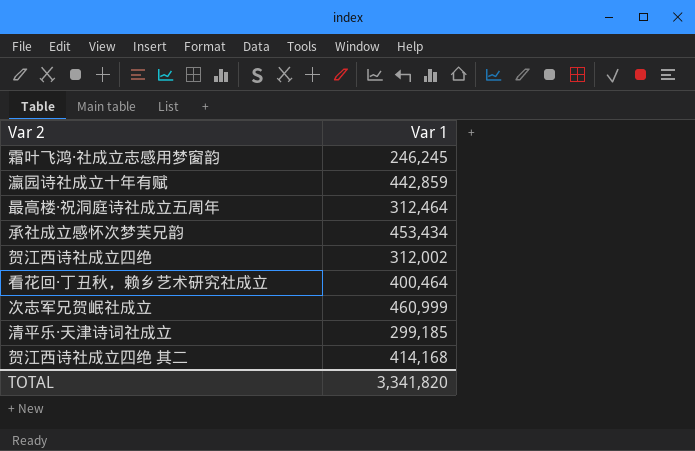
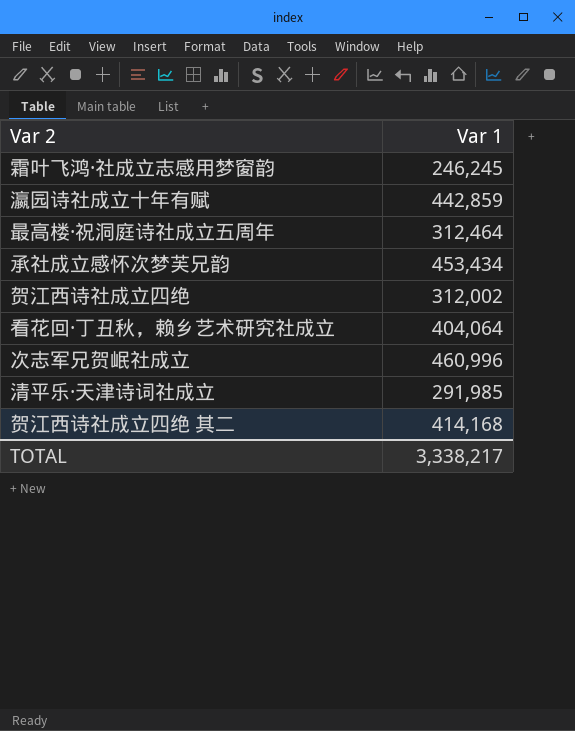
看花回·丁丑秋，赖乡艺术研究社成立 | Var 1: 400,464 -> 404,064
次志军兄贺岷社成立 | Var 1: 460,999 -> 460,996
清平乐·天津诗词社成立 | Var 1: 299,185 -> 291,985
TOTAL | Var 1: 3,341,820 -> 3,338,217

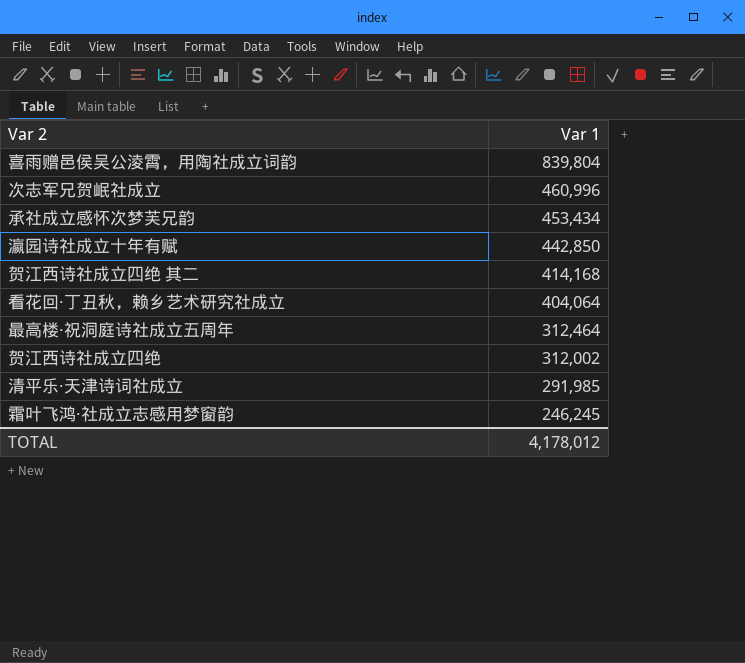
row order: none -> Var 1 descending
row 喜雨赠邑侯吴公淩霄，用陶社成立词韵: none -> 839,804
瀛园诗社成立十年有赋 | Var 1: 442,859 -> 442,850
TOTAL | Var 1: 3,338,217 -> 4,178,012

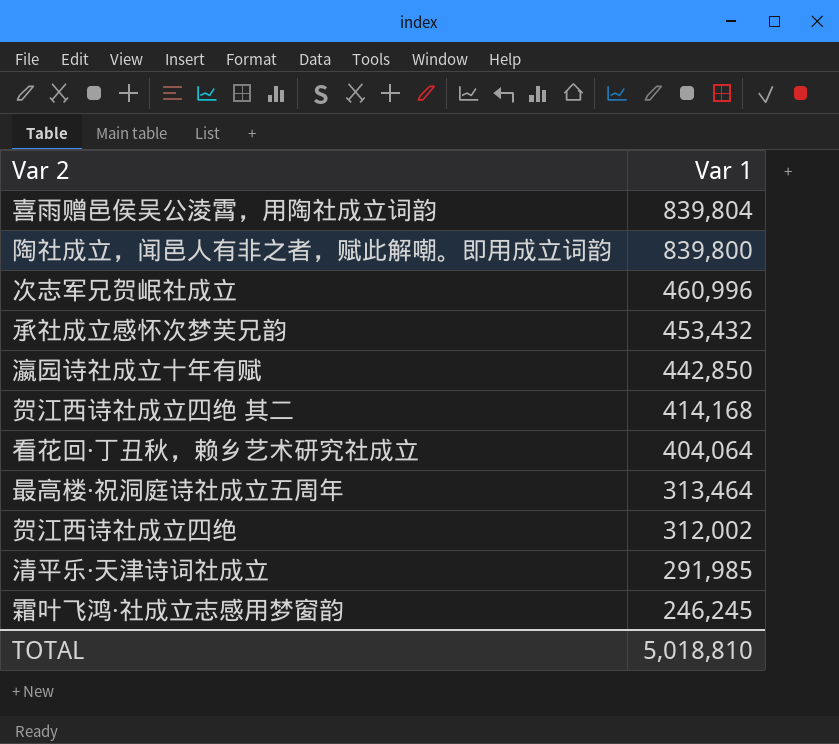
row 陶社成立，闻邑人有非之者，赋此解嘲。即用成立词韵: none -> 839,800
承社成立感怀次梦芙兄韵 | Var 1: 453,434 -> 453,432
最高楼·祝洞庭诗社成立五周年 | Var 1: 312,464 -> 313,464
TOTAL | Var 1: 4,178,012 -> 5,018,810

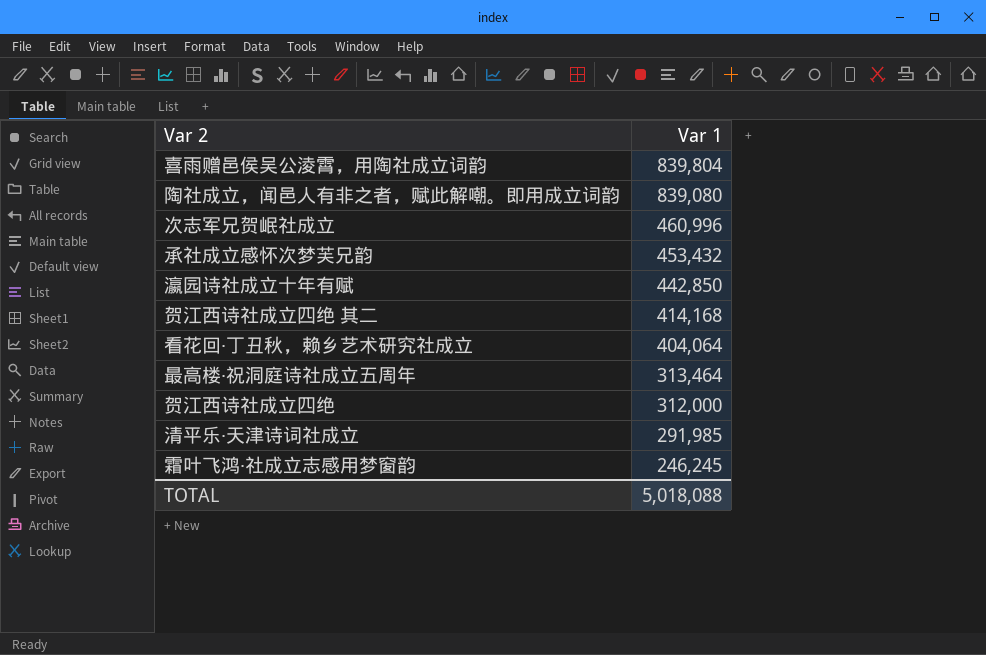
陶社成立，闻邑人有非之者，赋此解嘲。即用成立词韵 | Var 1: 839,800 -> 839,080
贺江西诗社成立四绝 | Var 1: 312,002 -> 312,000
TOTAL | Var 1: 5,018,810 -> 5,018,088

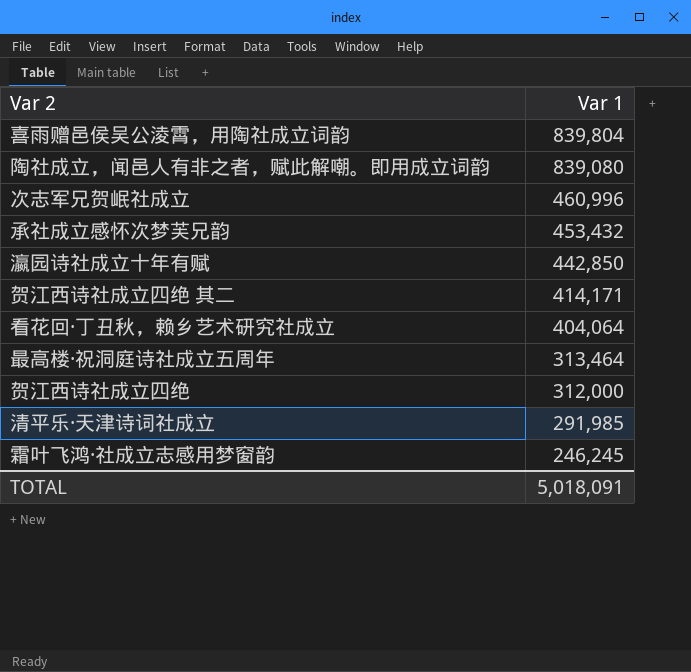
贺江西诗社成立四绝 其二 | Var 1: 414,168 -> 414,171
TOTAL | Var 1: 5,018,088 -> 5,018,091

